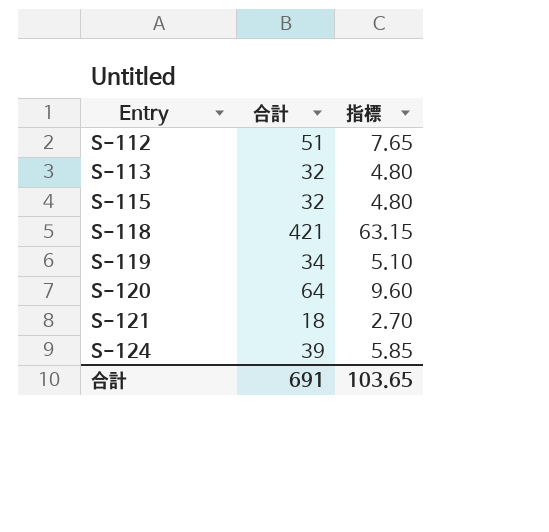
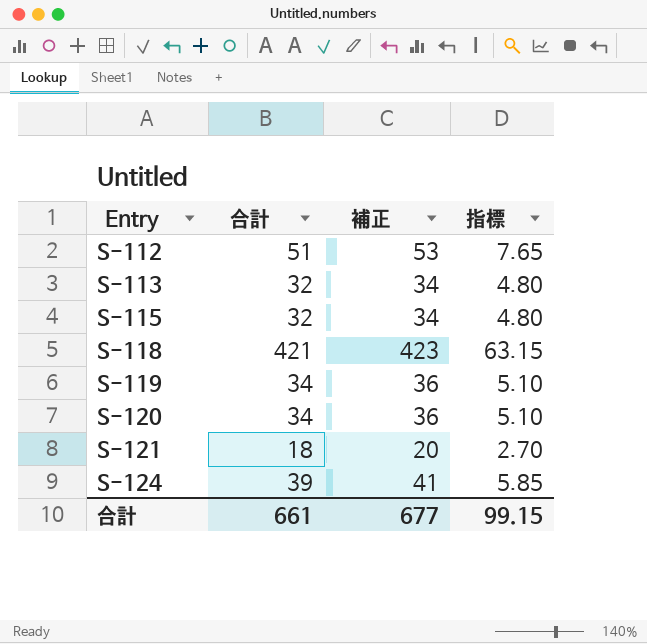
column 補正 | formula: none -> [合計] + 2
S-120 | 合計: 64 -> 34
S-120 | 指標: 9.60 -> 5.10
合計 | 合計: 691 -> 661
合計 | 指標: 103.65 -> 99.15

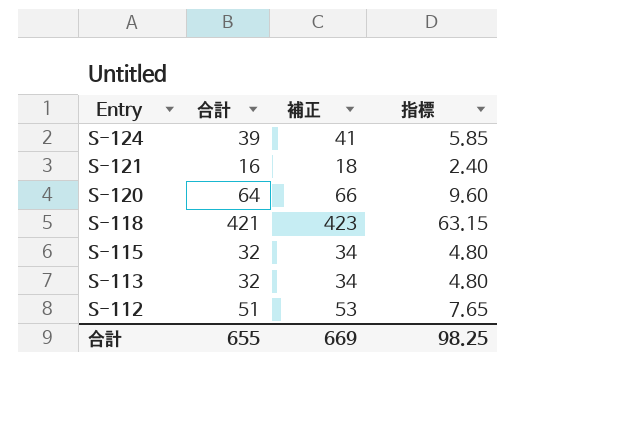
row order: Entry ascending -> Entry descending
row S-119: 34 | 36 | 5.10 -> none
S-121 | 合計: 18 -> 16
S-121 | 補正: 20 -> 18
S-121 | 指標: 2.70 -> 2.40
S-120 | 合計: 34 -> 64
S-120 | 補正: 36 -> 66
S-120 | 指標: 5.10 -> 9.60
合計 | 合計: 661 -> 655
合計 | 補正: 677 -> 669
合計 | 指標: 99.15 -> 98.25

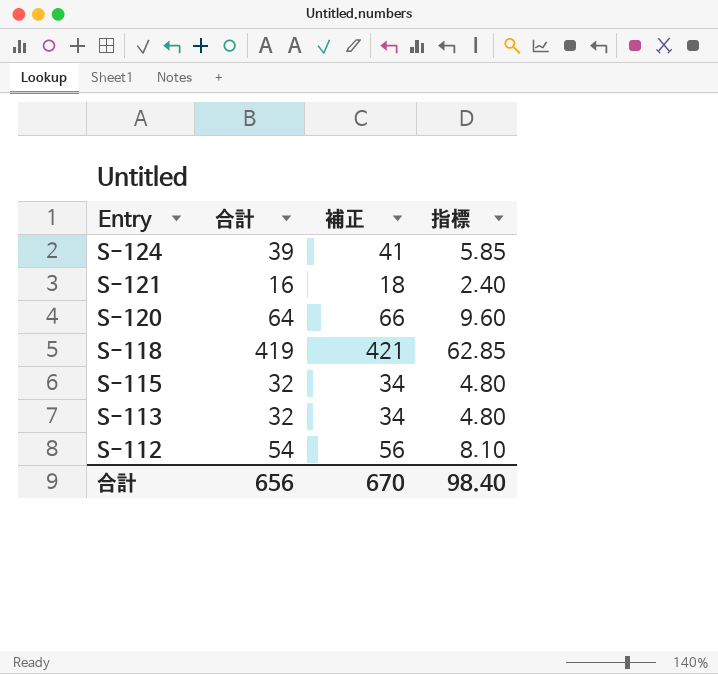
S-118 | 合計: 421 -> 419
S-118 | 補正: 423 -> 421
S-118 | 指標: 63.15 -> 62.85
S-112 | 合計: 51 -> 54
S-112 | 補正: 53 -> 56
S-112 | 指標: 7.65 -> 8.10
合計 | 合計: 655 -> 656
合計 | 補正: 669 -> 670
合計 | 指標: 98.25 -> 98.40

